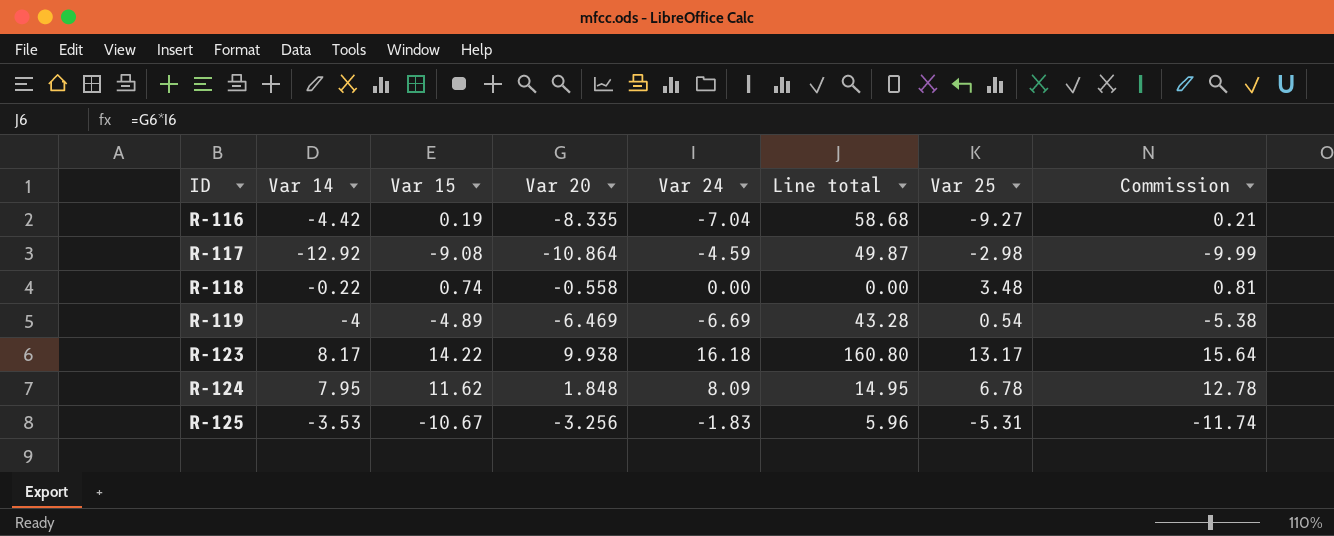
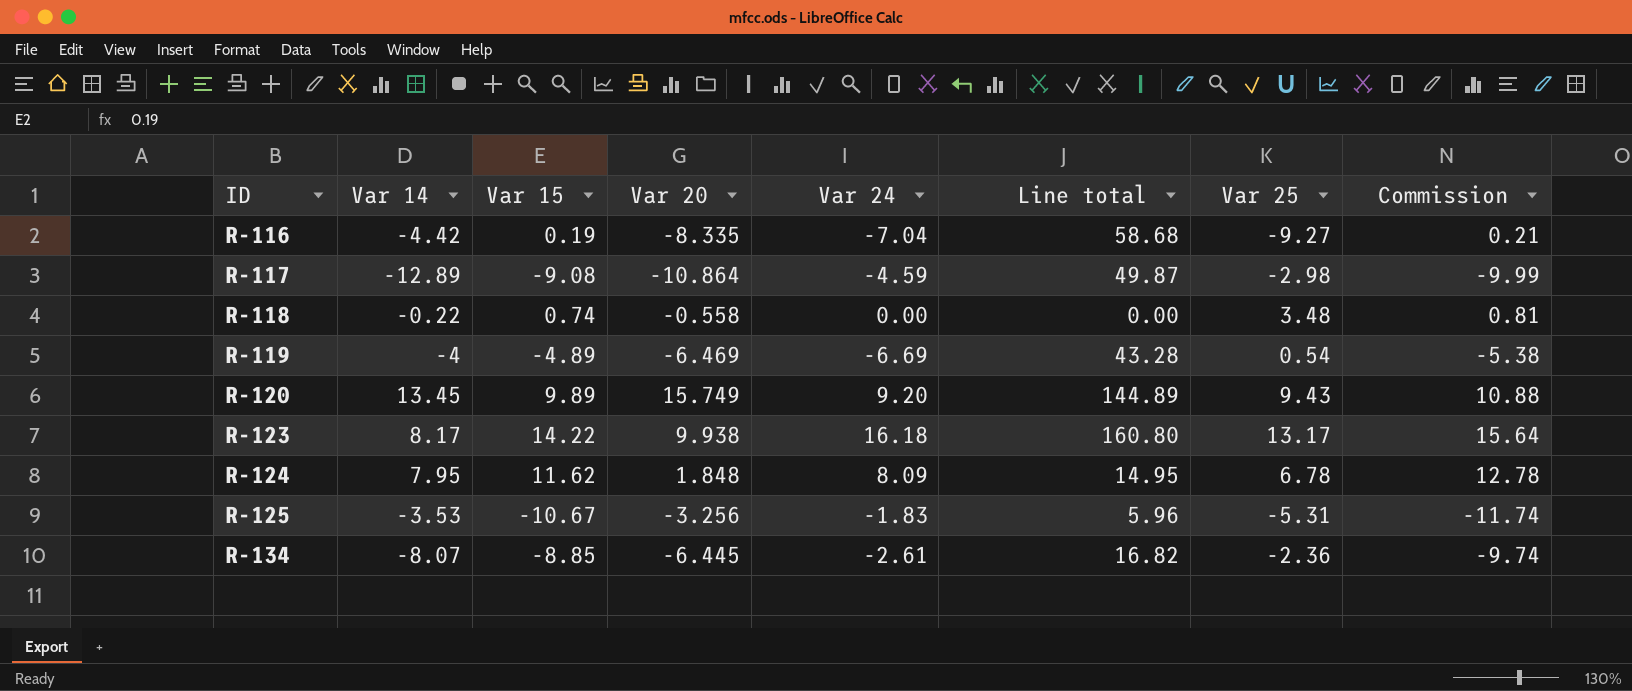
R-117 | Var 14: -12.92 -> -12.89
row R-120: none -> 13.45 | 9.89 | 15.749 | 9.20 | 144.89 | 9.43 | 10.88
row R-134: none -> -8.07 | -8.85 | -6.445 | -2.61 | 16.82 | -2.36 | -9.74

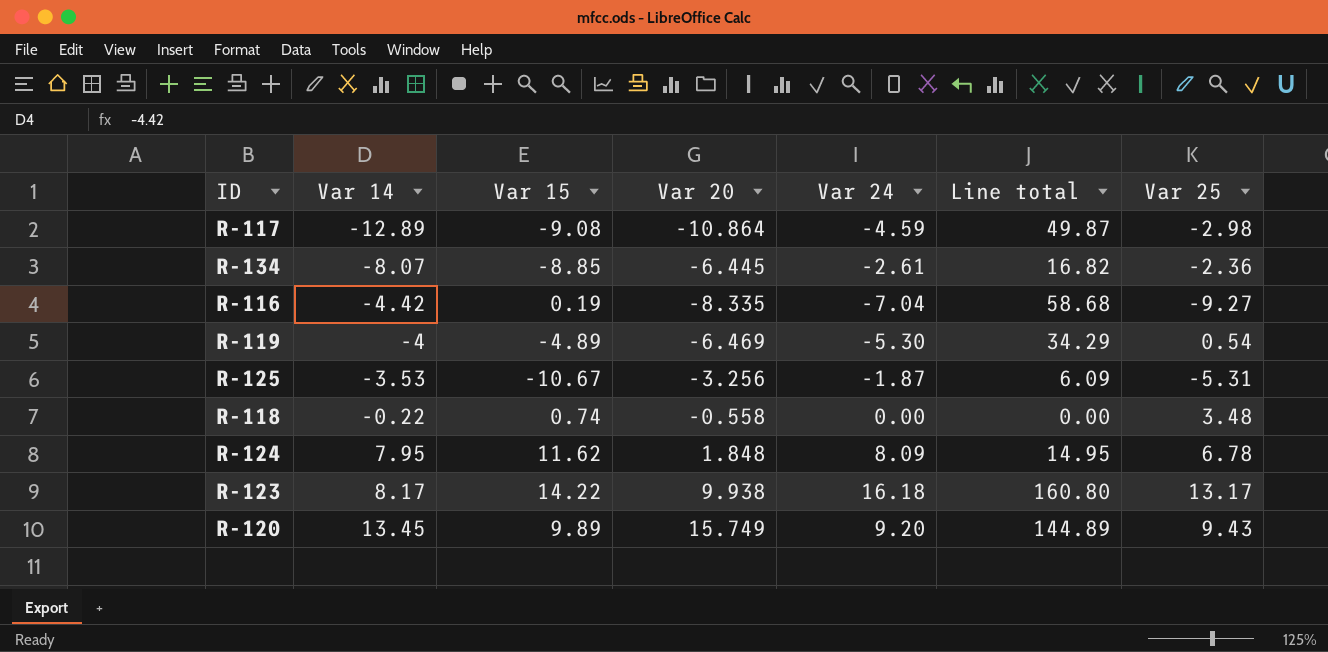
row order: ID ascending -> Var 14 ascending
column Commission | formula: [Var 15] * 1.1 -> none
R-119 | Var 24: -6.69 -> -5.30
R-119 | Line total: 43.28 -> 34.29
R-125 | Var 24: -1.83 -> -1.87
R-125 | Line total: 5.96 -> 6.09

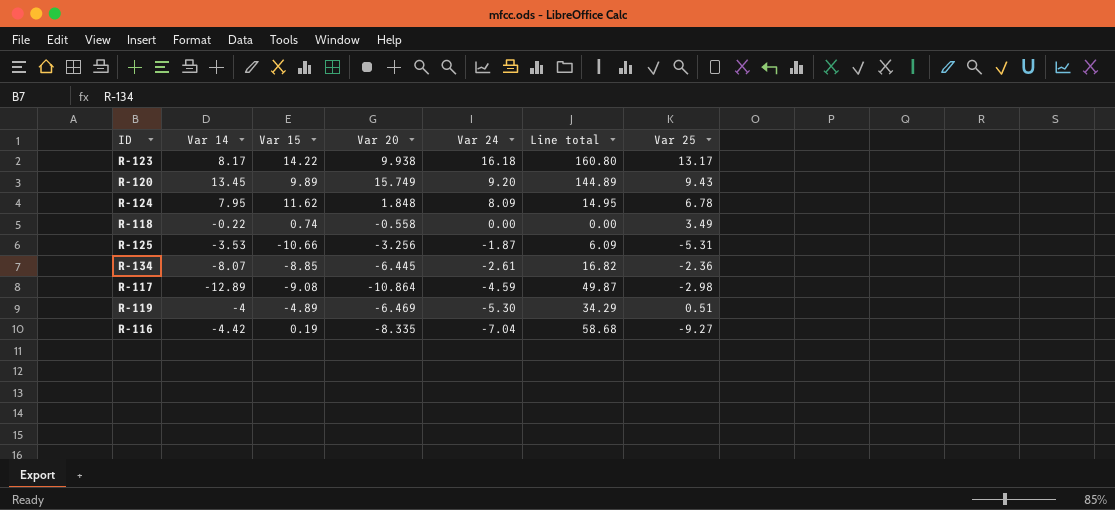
row order: Var 14 ascending -> Var 24 descending
R-118 | Var 25: 3.48 -> 3.49
R-125 | Var 15: -10.67 -> -10.66
R-119 | Var 25: 0.54 -> 0.51

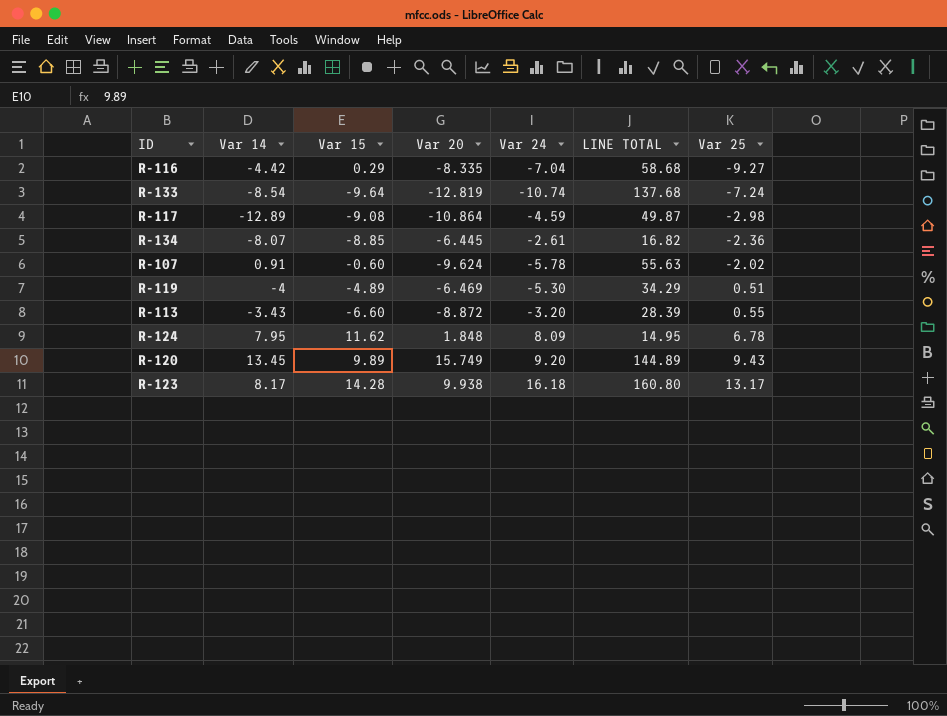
row order: Var 24 descending -> Var 25 ascending
column name: Line total -> LINE TOTAL
row R-118: -0.22 | 0.74 | -0.558 | 0.00 | 0.00 | 3.49 -> none
row R-125: -3.53 | -10.66 | -3.256 | -1.87 | 6.09 | -5.31 -> none
R-116 | Var 15: 0.19 -> 0.29
row R-133: none -> -8.54 | -9.64 | -12.819 | -10.74 | 137.68 | -7.24
row R-107: none -> 0.91 | -0.60 | -9.624 | -5.78 | 55.63 | -2.02
row R-113: none -> -3.43 | -6.60 | -8.872 | -3.20 | 28.39 | 0.55
R-123 | Var 15: 14.22 -> 14.28

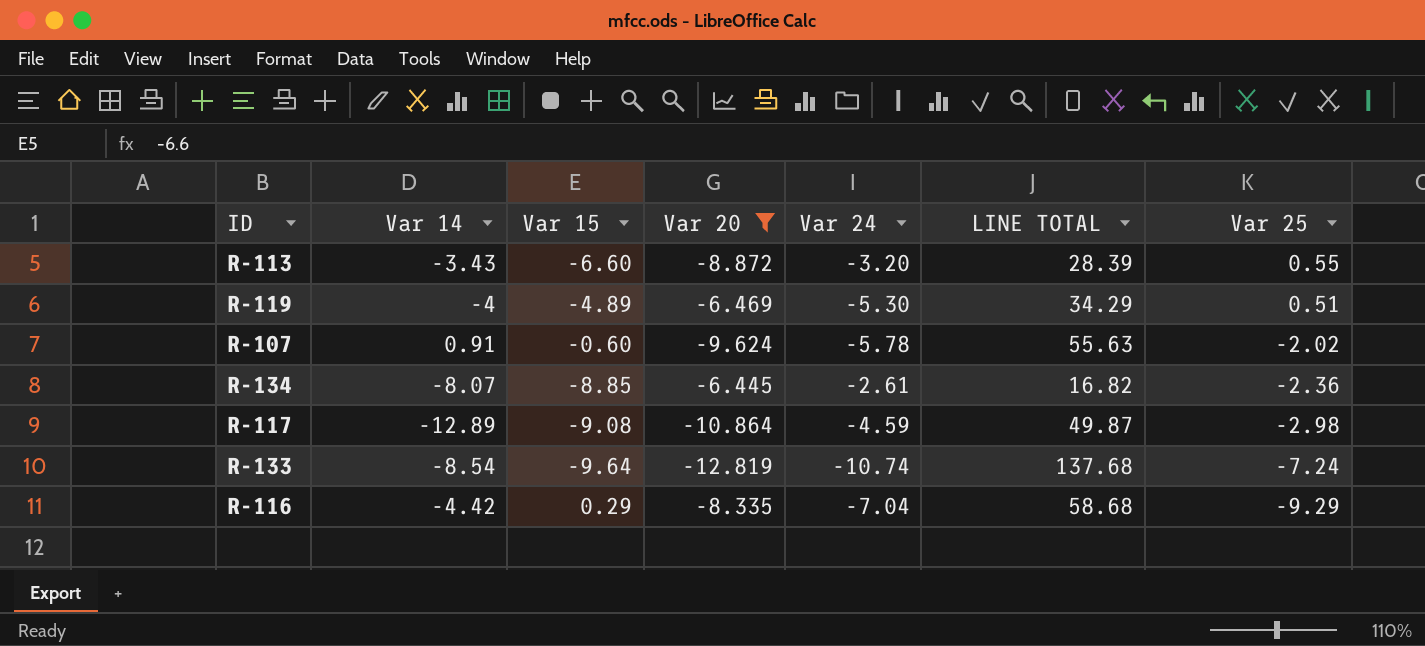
filter: none -> Var 20 <= -6.445
row order: Var 25 ascending -> Var 25 descending
R-116 | Var 25: -9.27 -> -9.29

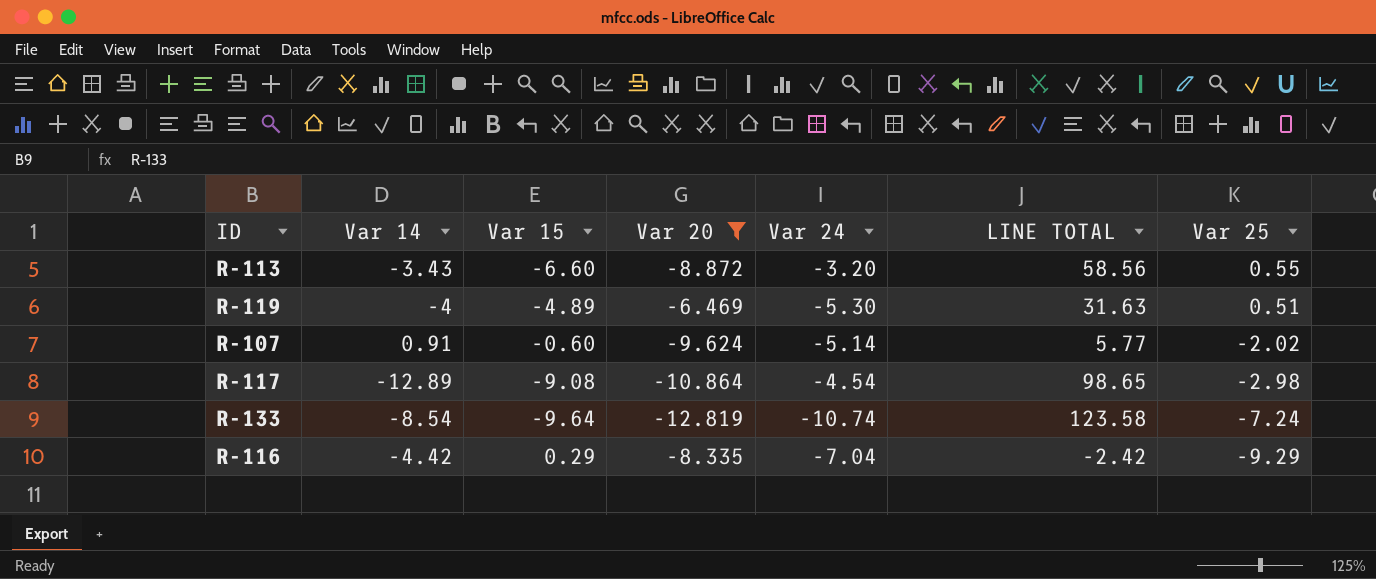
column LINE TOTAL | formula: [Var 20] * [Var 24] -> [Var 15] * [Var 20]
row R-134: -8.07 | -8.85 | -6.445 | -2.61 | 16.82 | -2.36 -> none
R-107 | Var 24: -5.78 -> -5.14
R-117 | Var 24: -4.59 -> -4.54

